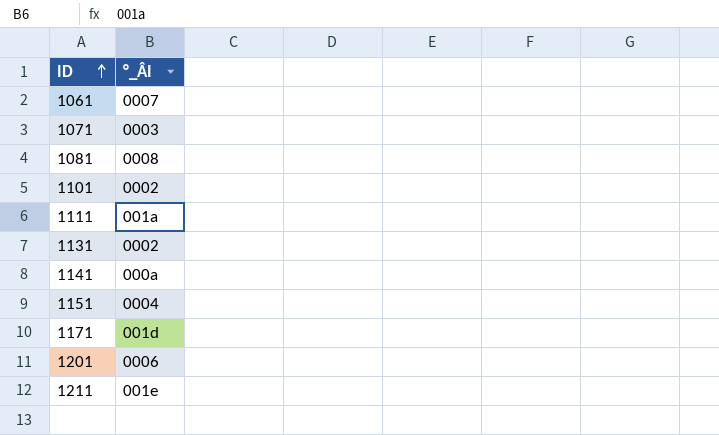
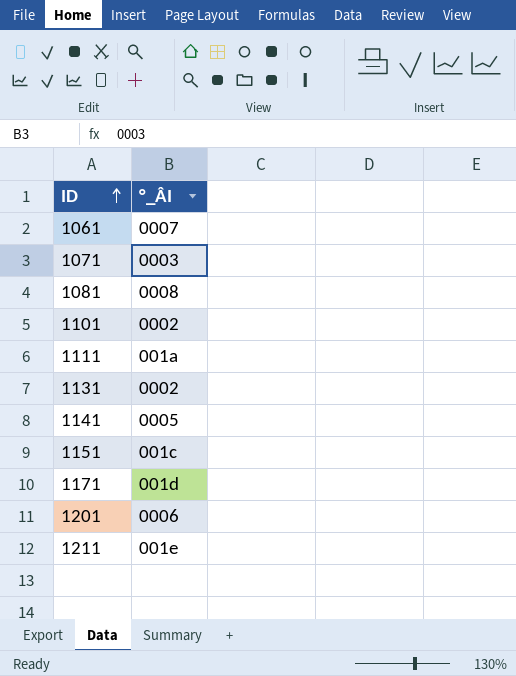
1141 | °_ÂI: 000a -> 0005
1151 | °_ÂI: 0004 -> 001c

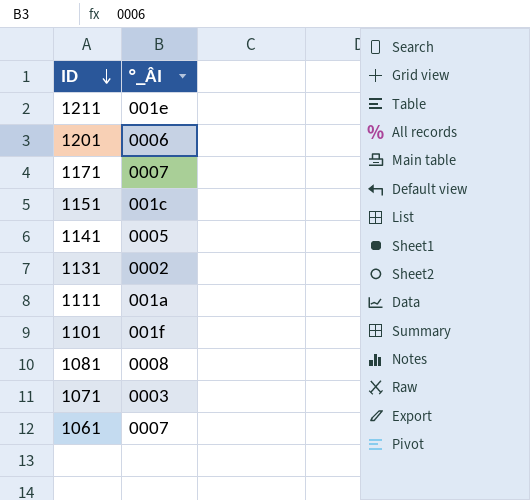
row order: ID ascending -> ID descending
1171 | °_ÂI: 001d -> 0007
1101 | °_ÂI: 0002 -> 001f

